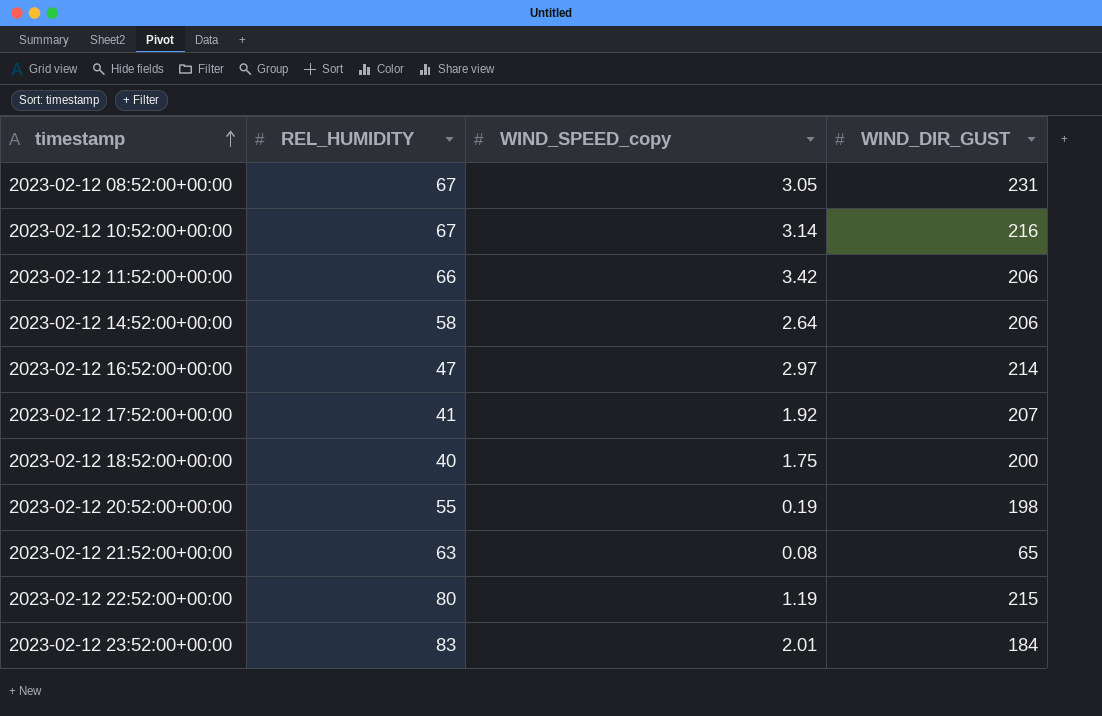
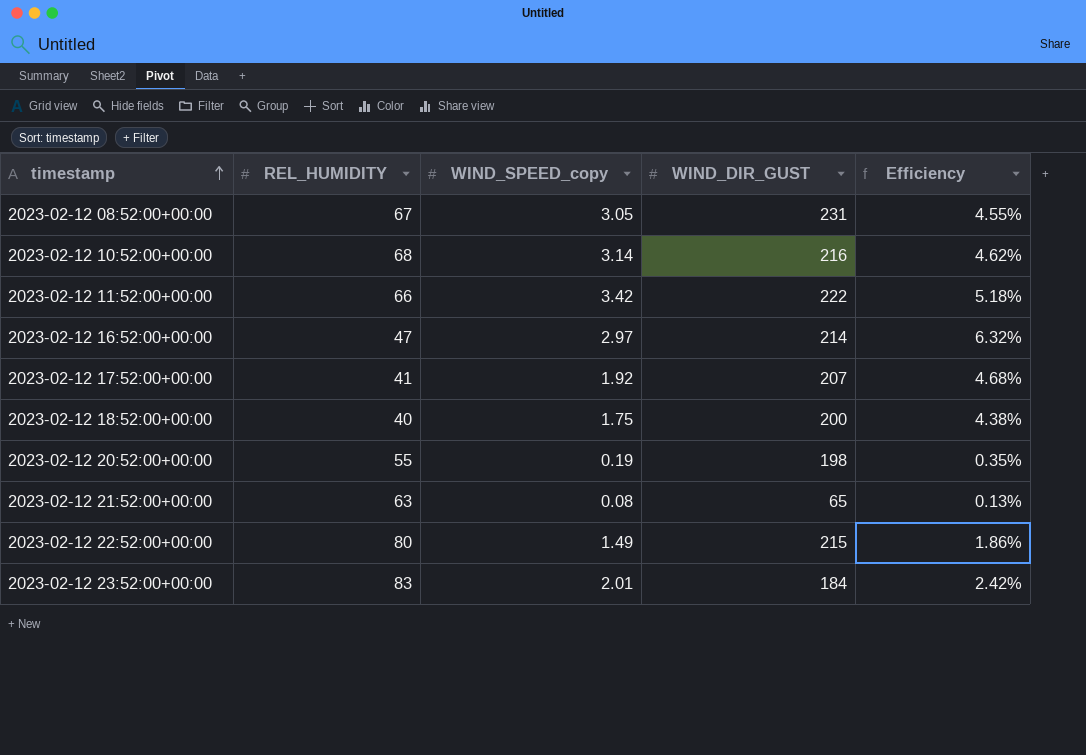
column Efficiency | formula: none -> [WIND_SPEED_copy] / [REL_HUMIDITY]
row 2023-02-12 14:52:00+00:00: 58 | 2.64 | 206 -> none
2023-02-12 10:52:00+00:00 | REL_HUMIDITY: 67 -> 68
2023-02-12 11:52:00+00:00 | WIND_DIR_GUST: 206 -> 222
2023-02-12 22:52:00+00:00 | WIND_SPEED_copy: 1.19 -> 1.49

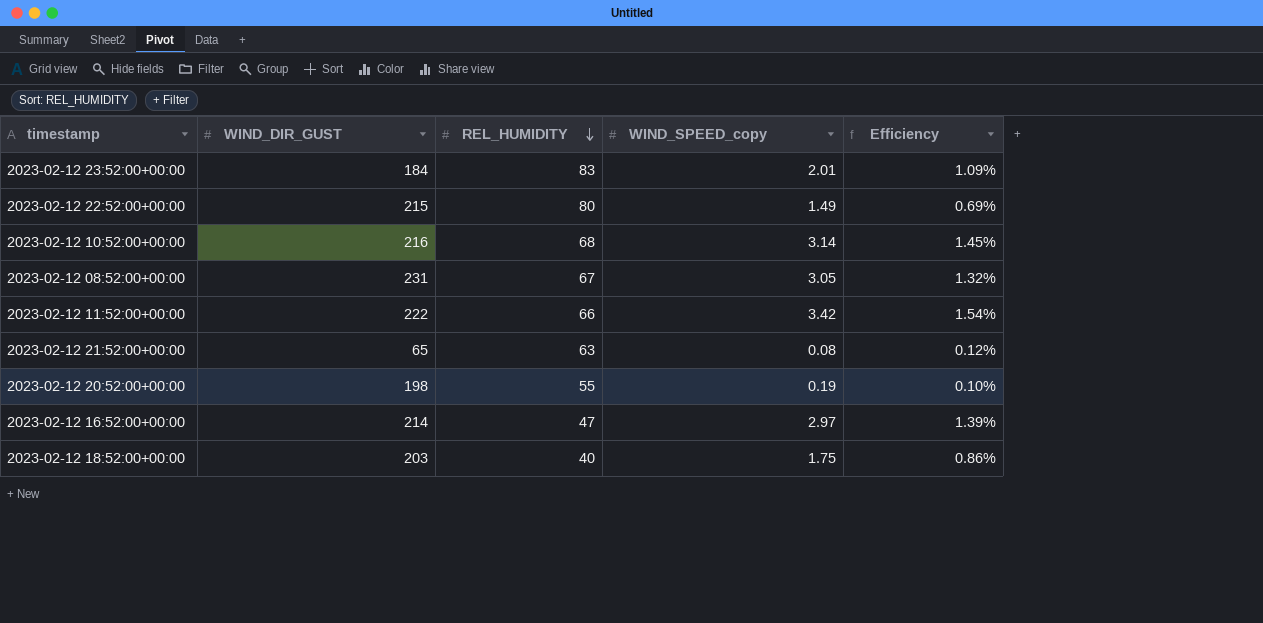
row order: timestamp ascending -> REL_HUMIDITY descending
column WIND_DIR_GUST | position: 4 -> 2
column Efficiency | formula: [WIND_SPEED_copy] / [REL_HUMIDITY] -> [WIND_SPEED_copy] / [WIND_DIR_GUST]
row 2023-02-12 17:52:00+00:00: 41 | 1.92 | 207 | 4.68% -> none
2023-02-12 18:52:00+00:00 | WIND_DIR_GUST: 200 -> 203

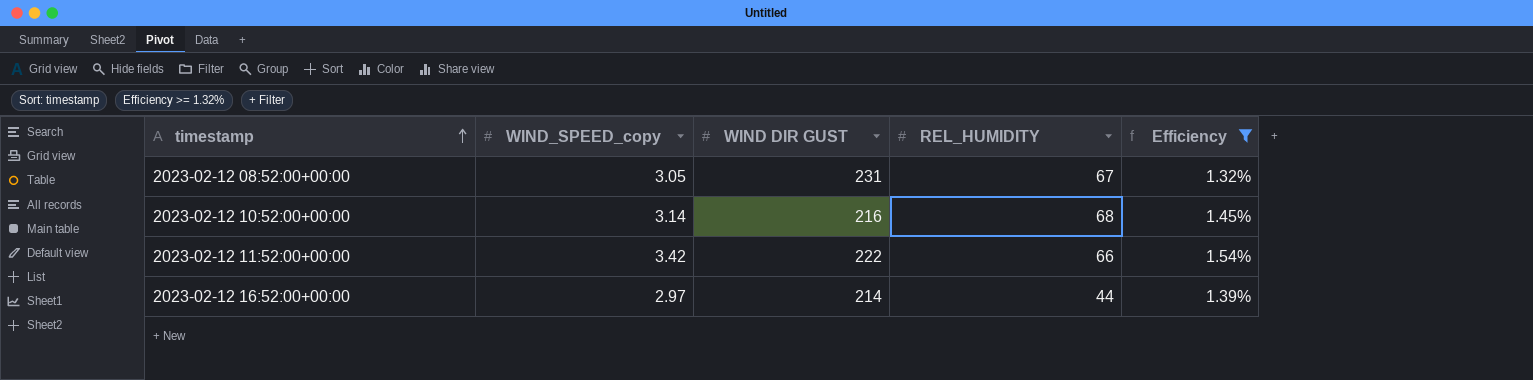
filter: none -> Efficiency >= 1.32%
row order: REL_HUMIDITY descending -> timestamp ascending
column WIND_SPEED_copy | position: 4 -> 2
column name: WIND_DIR_GUST -> WIND DIR GUST
2023-02-12 16:52:00+00:00 | REL_HUMIDITY: 47 -> 44

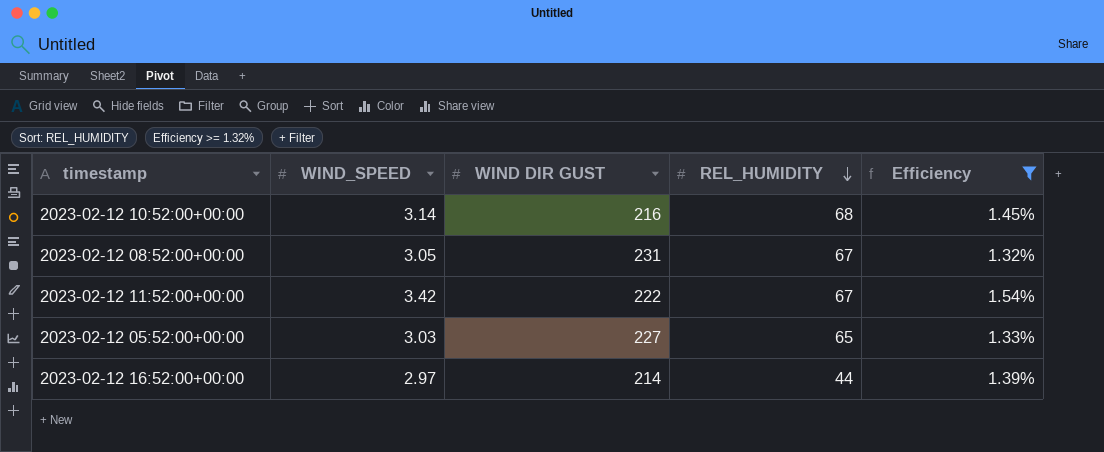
row order: timestamp ascending -> REL_HUMIDITY descending
column name: WIND_SPEED_copy -> WIND_SPEED
2023-02-12 11:52:00+00:00 | REL_HUMIDITY: 66 -> 67
row 2023-02-12 05:52:00+00:00: none -> 3.03 | 227 | 65 | 1.33%

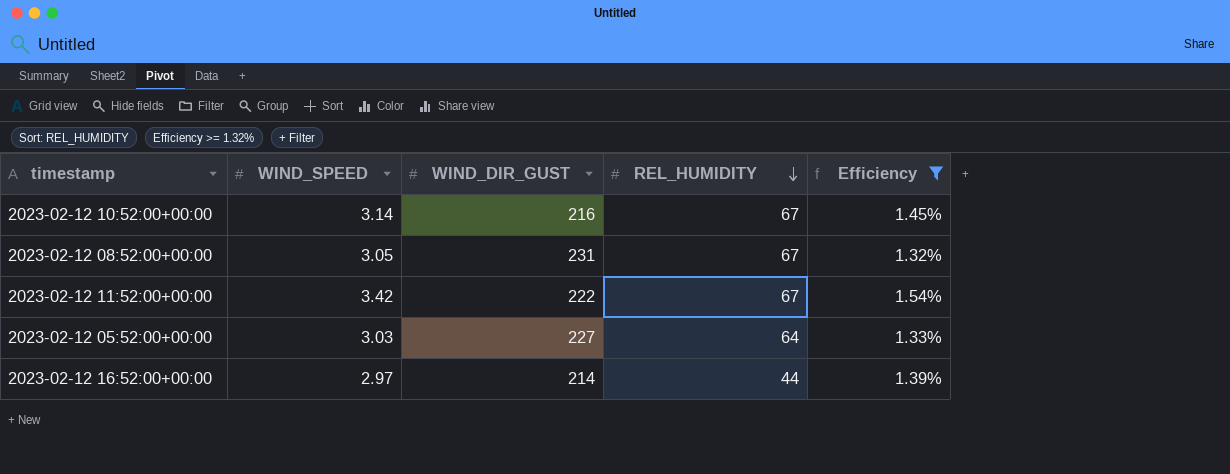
column name: WIND DIR GUST -> WIND_DIR_GUST
2023-02-12 10:52:00+00:00 | REL_HUMIDITY: 68 -> 67
2023-02-12 05:52:00+00:00 | REL_HUMIDITY: 65 -> 64

